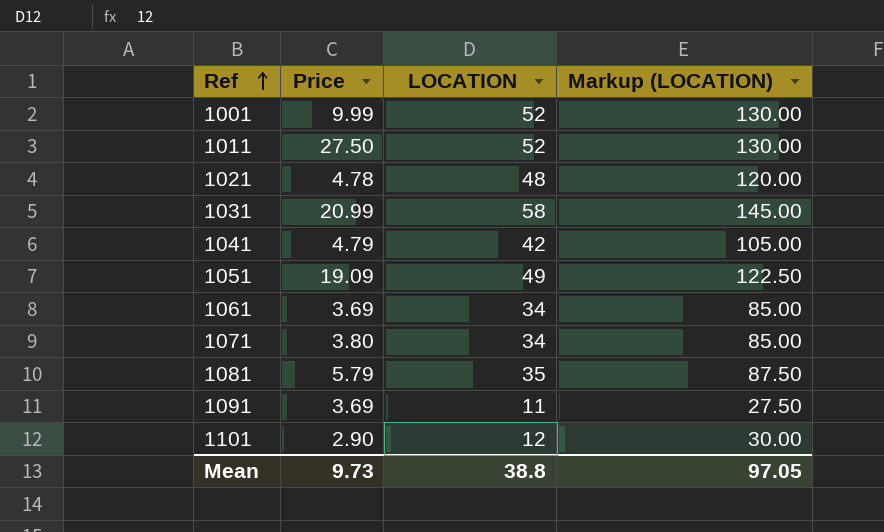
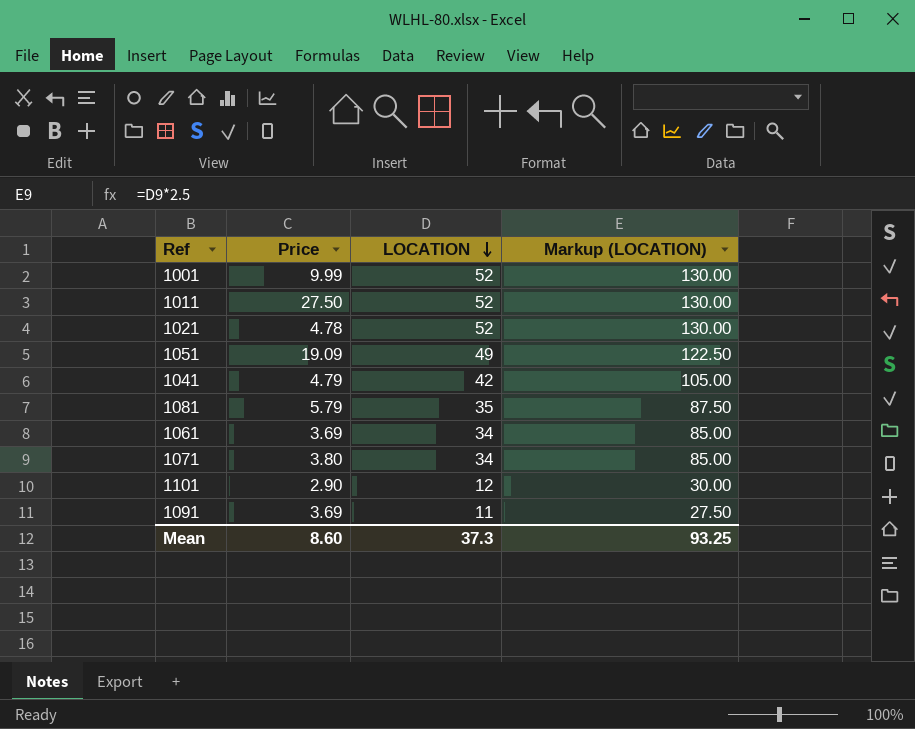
row order: Ref ascending -> LOCATION descending
row 1031: 20.99 | 58 | 145.00 -> none
1021 | LOCATION: 48 -> 52
1021 | Markup (LOCATION): 120.00 -> 130.00
Mean | Price: 9.73 -> 8.60
Mean | LOCATION: 38.8 -> 37.3
Mean | Markup (LOCATION): 97.05 -> 93.25

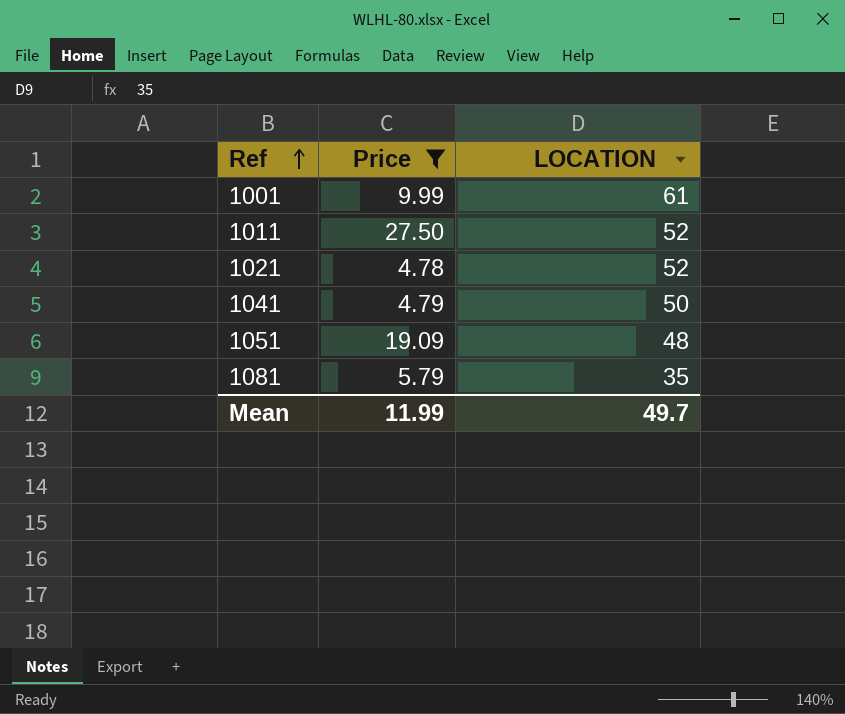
filter: none -> Price >= 4.78
row order: LOCATION descending -> Ref ascending
column Markup (LOCATION) | formula: [LOCATION] * 2.5 -> none
1001 | LOCATION: 52 -> 61
1041 | LOCATION: 42 -> 50
1051 | LOCATION: 49 -> 48
Mean | Price: 8.60 -> 11.99
Mean | LOCATION: 37.3 -> 49.7

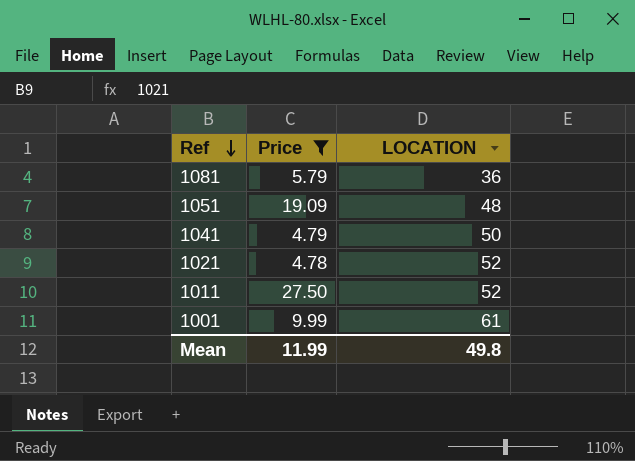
row order: Ref ascending -> Ref descending
1081 | LOCATION: 35 -> 36
Mean | LOCATION: 49.7 -> 49.8

